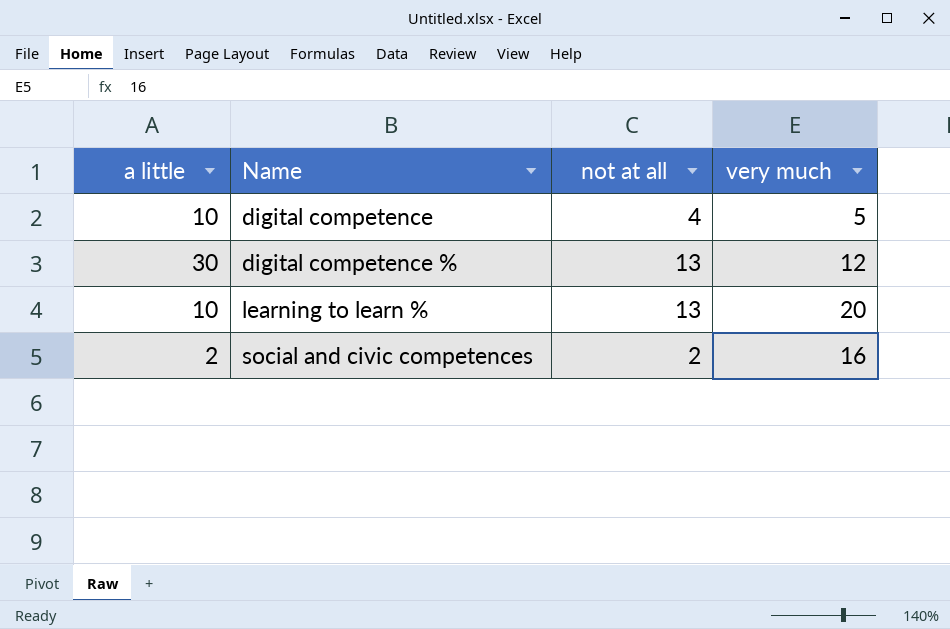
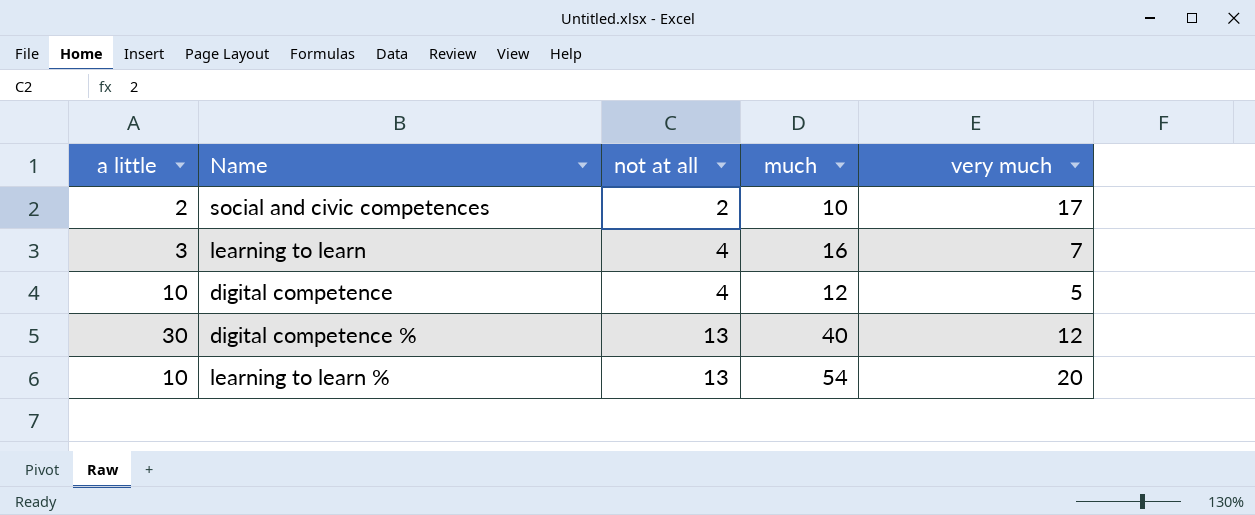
row order: Name ascending -> not at all ascending
column much | position: none -> 4
social and civic competences | very much: 16 -> 17
row learning to learn: none -> 3 | 4 | 16 | 7

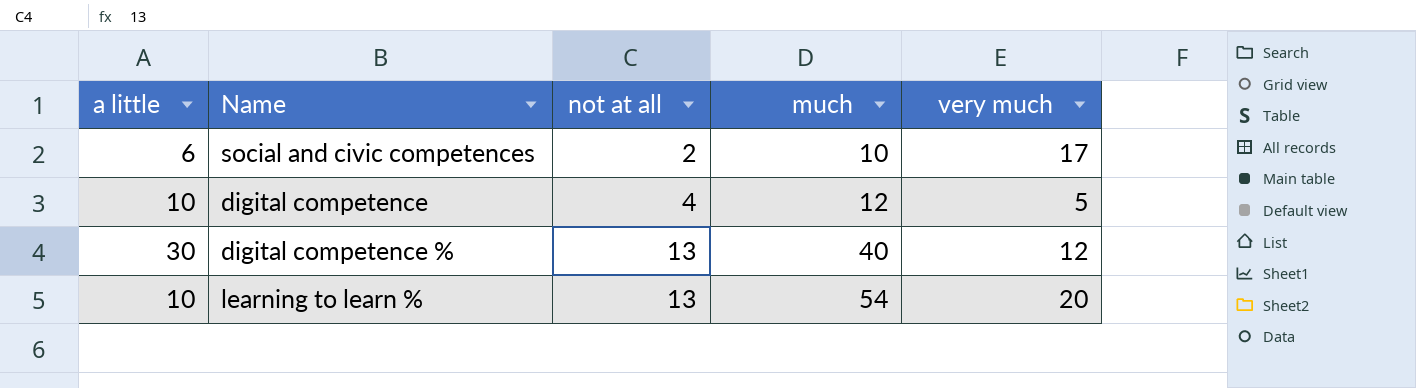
row learning to learn: 3 | 4 | 16 | 7 -> none
social and civic competences | a little: 2 -> 6

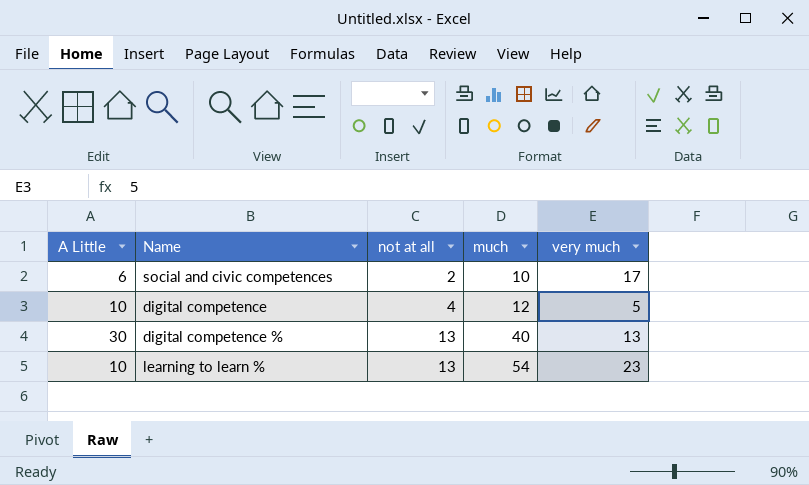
column name: a little -> A Little
digital competence % | very much: 12 -> 13
learning to learn % | very much: 20 -> 23

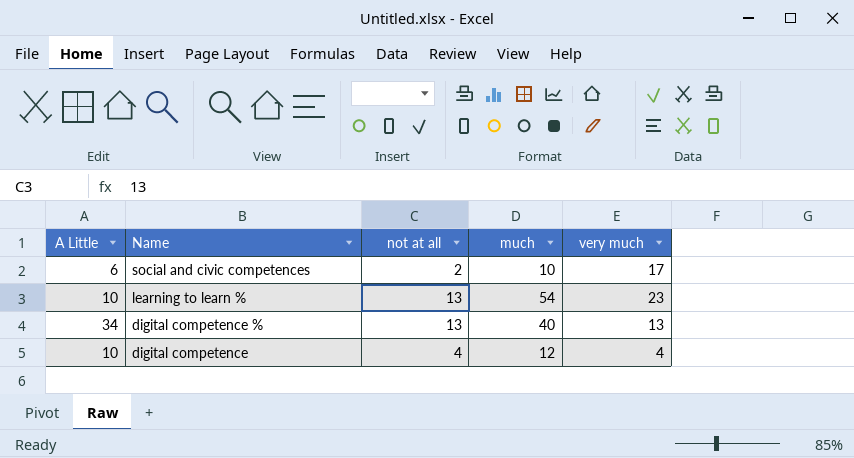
row order: not at all ascending -> Name descending
digital competence % | A Little: 30 -> 34
digital competence | very much: 5 -> 4

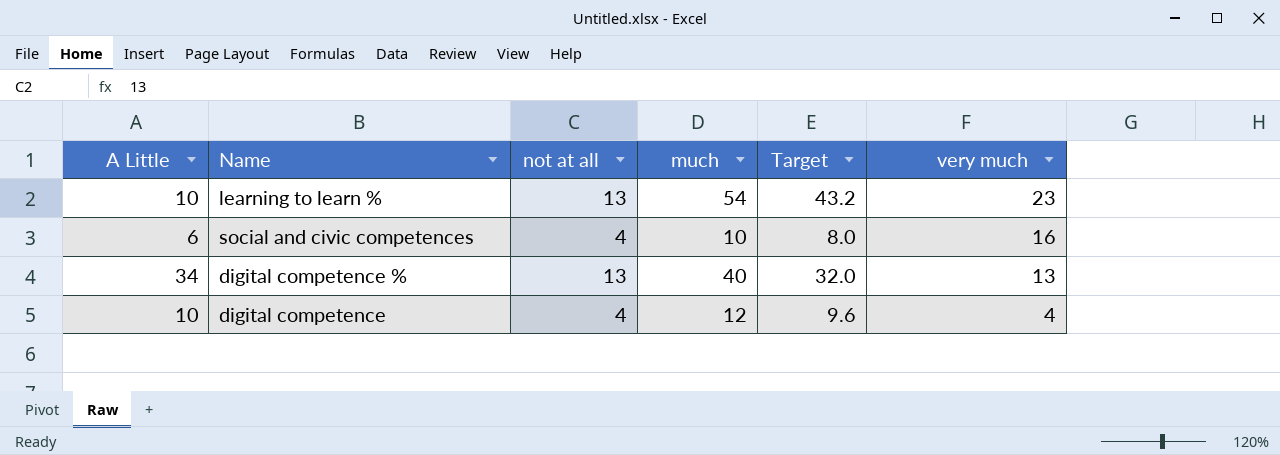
row order: Name descending -> very much descending
column Target | formula: none -> [much] * 0.8
social and civic competences | not at all: 2 -> 4
social and civic competences | very much: 17 -> 16

